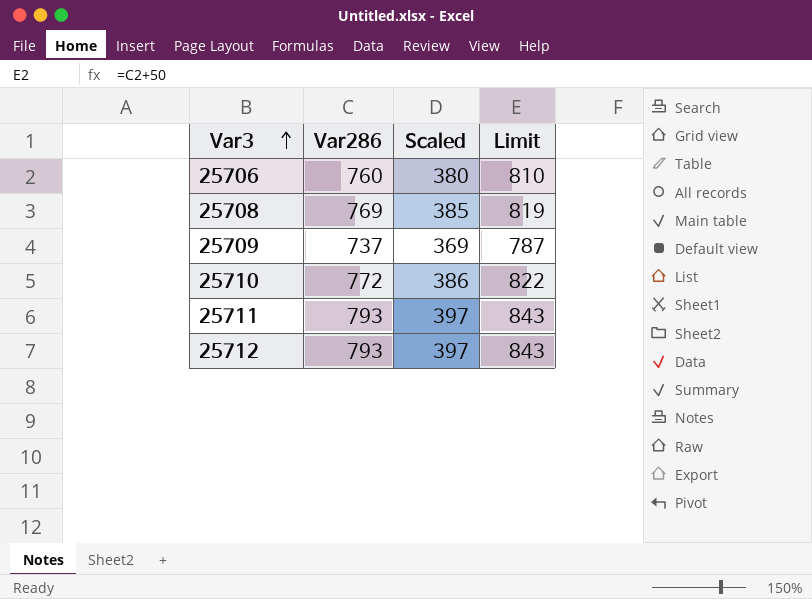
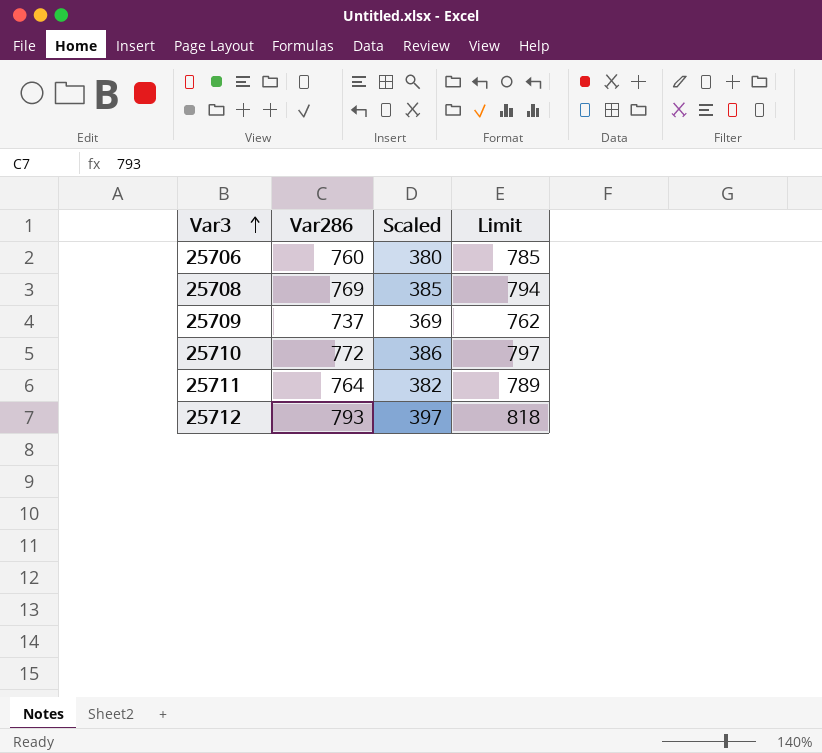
column Limit | formula: [Var286] + 50 -> [Var286] + 25
25711 | Var286: 793 -> 764
25711 | Scaled: 397 -> 382

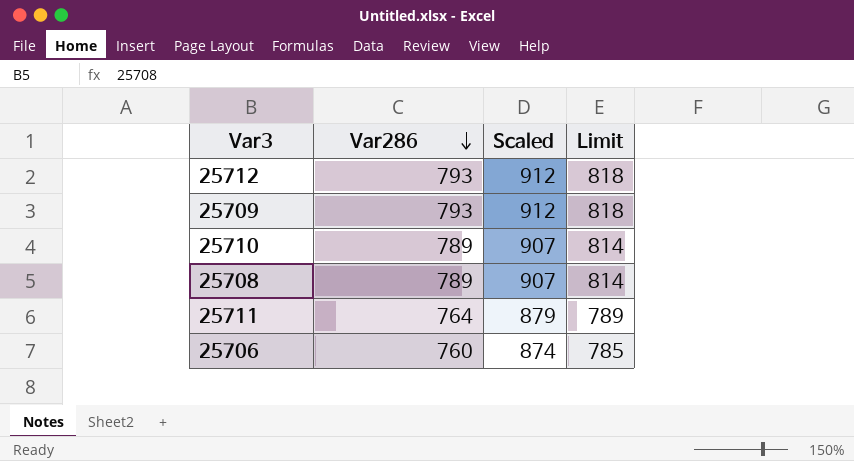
row order: Var3 ascending -> Var286 descending
column Scaled | formula: [Var286] * 0.5 -> [Var286] * 1.15
25709 | Var286: 737 -> 793
25709 | Limit: 762 -> 818
25710 | Var286: 772 -> 789
25710 | Limit: 797 -> 814
25708 | Var286: 769 -> 789
25708 | Limit: 794 -> 814

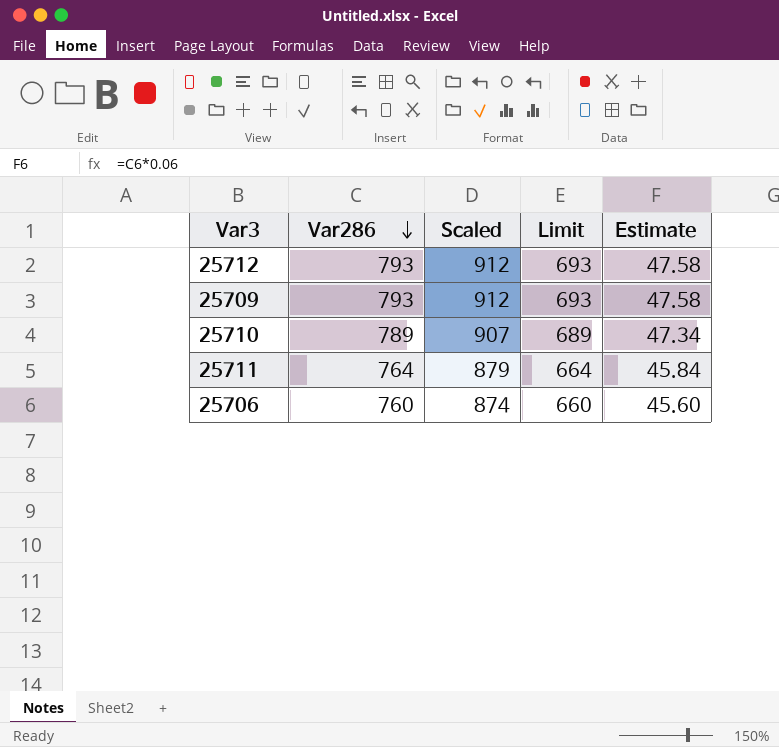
column Limit | formula: [Var286] + 25 -> [Var286] - 100
column Estimate | formula: none -> [Var286] * 0.06
row 25708: 789 | 907 | 814 -> none

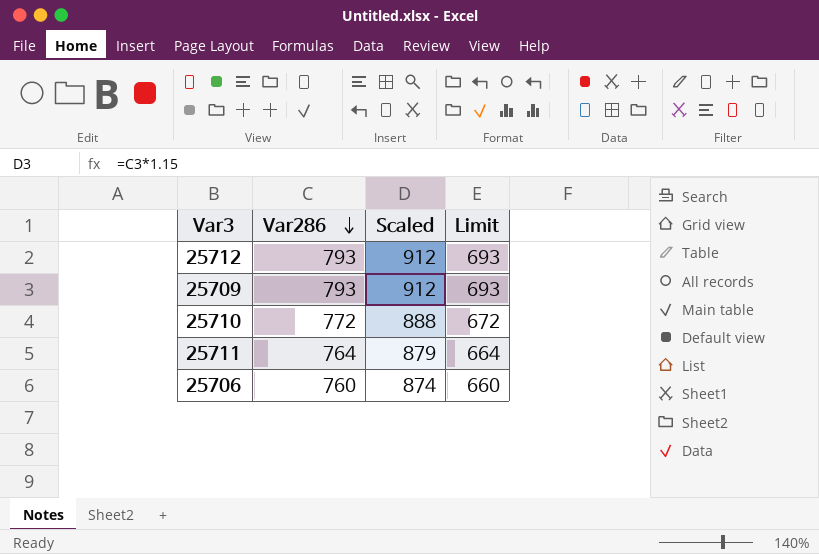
column Estimate | formula: [Var286] * 0.06 -> none
25710 | Var286: 789 -> 772
25710 | Scaled: 907 -> 888
25710 | Limit: 689 -> 672

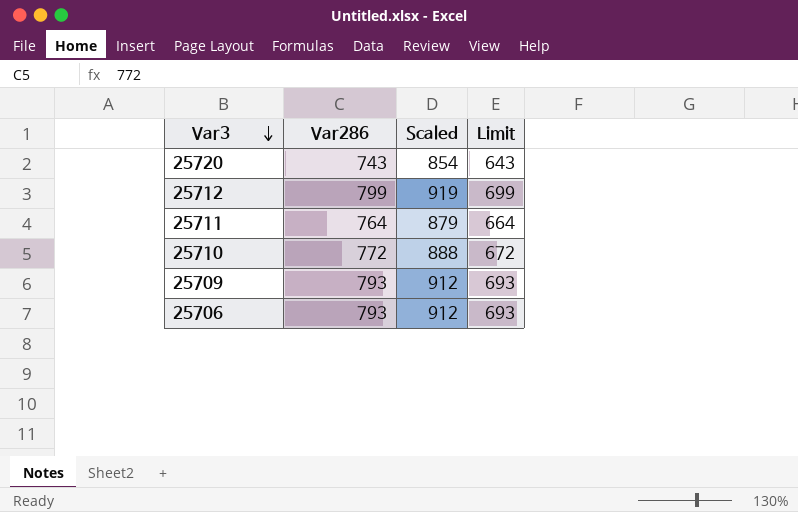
row order: Var286 descending -> Var3 descending
row 25720: none -> 743 | 854 | 643
25712 | Var286: 793 -> 799
25712 | Scaled: 912 -> 919
25712 | Limit: 693 -> 699
25706 | Var286: 760 -> 793
25706 | Scaled: 874 -> 912
25706 | Limit: 660 -> 693

